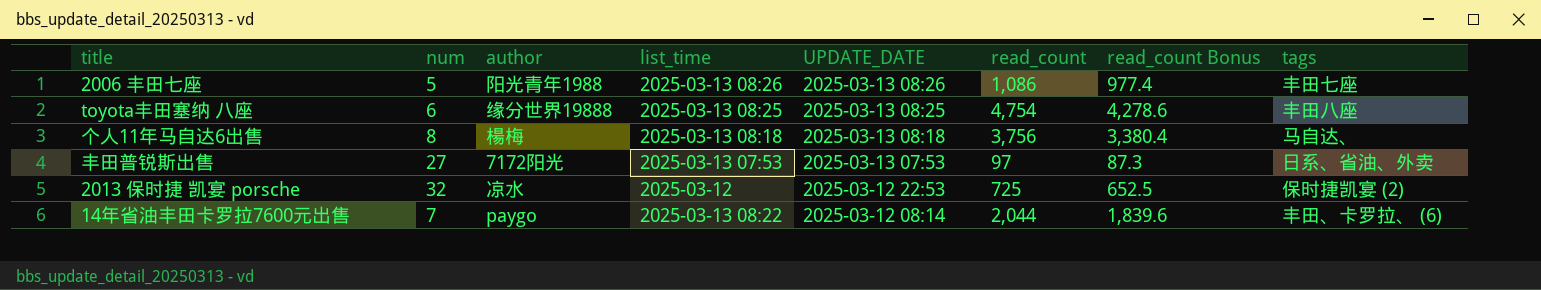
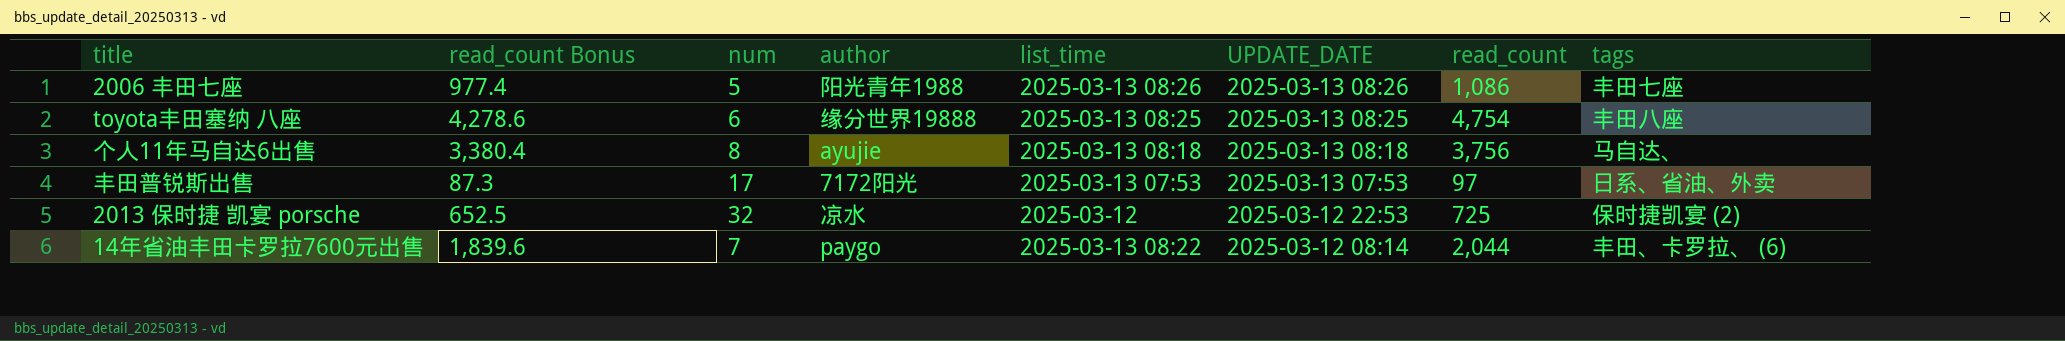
column read_count Bonus | position: 7 -> 2
个人11年马自达6出售 | author: 楊梅 -> ayujie
丰田普锐斯出售 | num: 27 -> 17

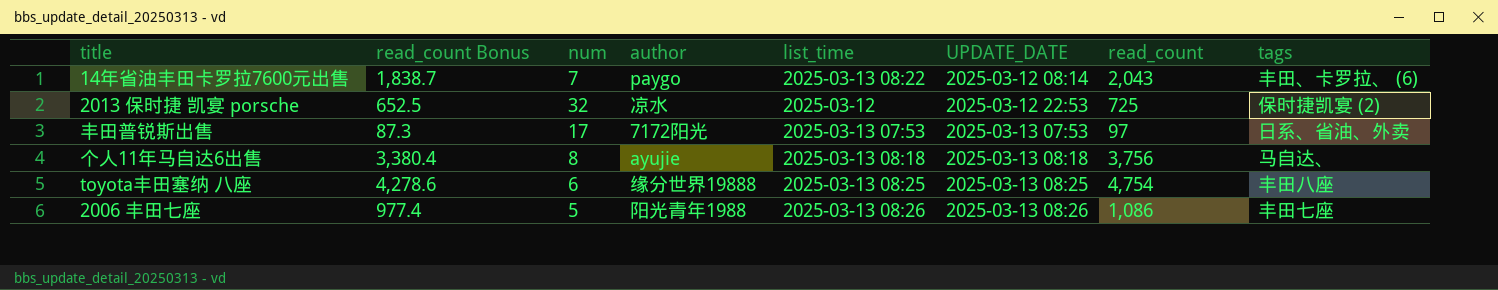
row order: UPDATE_DATE descending -> UPDATE_DATE ascending
14年省油丰田卡罗拉7600元出售 | read_count Bonus: 1,839.6 -> 1,838.7
14年省油丰田卡罗拉7600元出售 | read_count: 2,044 -> 2,043

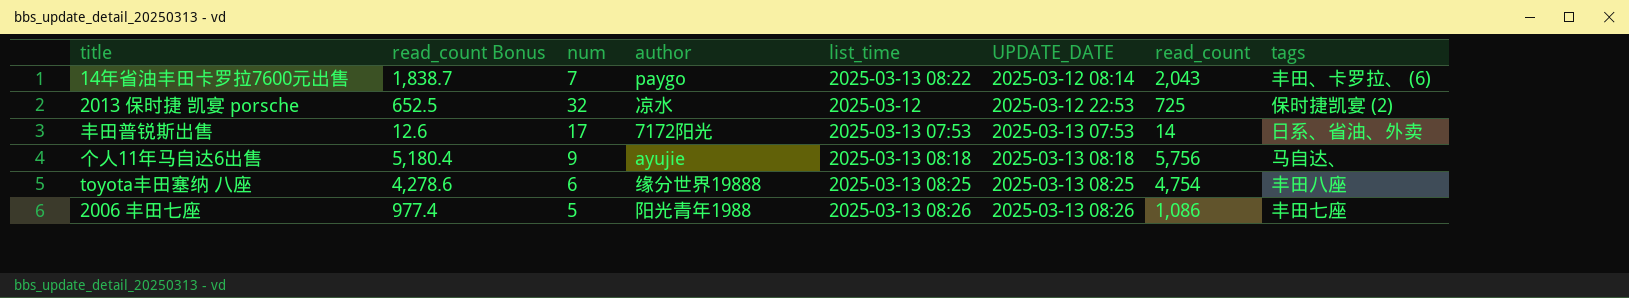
丰田普锐斯出售 | read_count Bonus: 87.3 -> 12.6
丰田普锐斯出售 | read_count: 97 -> 14
个人11年马自达6出售 | read_count Bonus: 3,380.4 -> 5,180.4
个人11年马自达6出售 | num: 8 -> 9
个人11年马自达6出售 | read_count: 3,756 -> 5,756

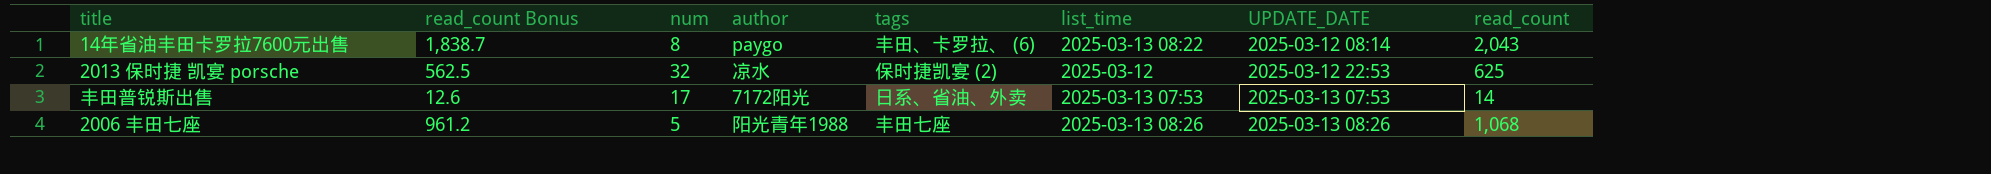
column tags | position: 8 -> 5
row 个人11年马自达6出售: 5,180.4 | 9 | ayujie | 2025-03-13 08:18 | 2025-03-13 08:18 | 5,756 | 马自达、 -> none
row toyota丰田塞纳 八座: 4,278.6 | 6 | 缘分世界19888 | 2025-03-13 08:25 | 2025-03-13 08:25 | 4,754 | 丰田八座 -> none
14年省油丰田卡罗拉7600元出售 | num: 7 -> 8
2013 保时捷 凯宴 porsche | read_count Bonus: 652.5 -> 562.5
2013 保时捷 凯宴 porsche | read_count: 725 -> 625
2006 丰田七座 | read_count Bonus: 977.4 -> 961.2
2006 丰田七座 | read_count: 1,086 -> 1,068

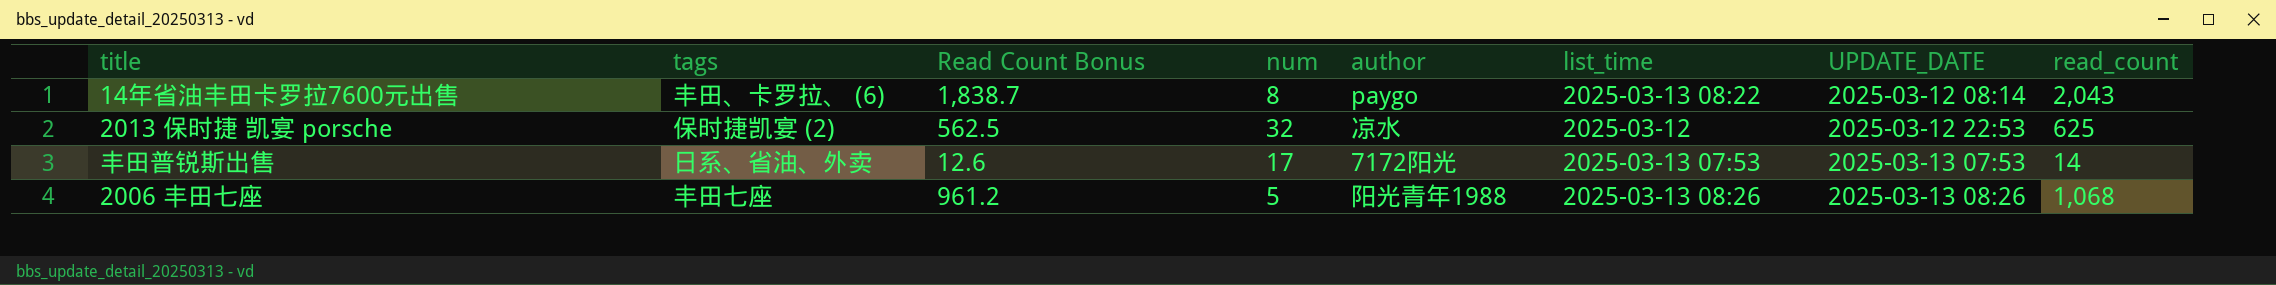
column tags | position: 5 -> 2
column name: read_count Bonus -> Read Count Bonus

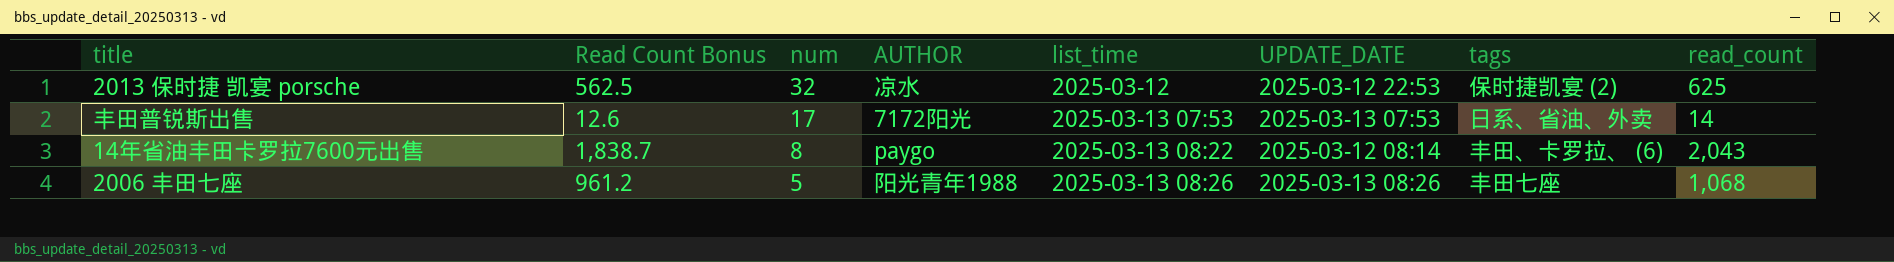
row order: UPDATE_DATE ascending -> num descending
column name: author -> AUTHOR
column tags | position: 2 -> 7

